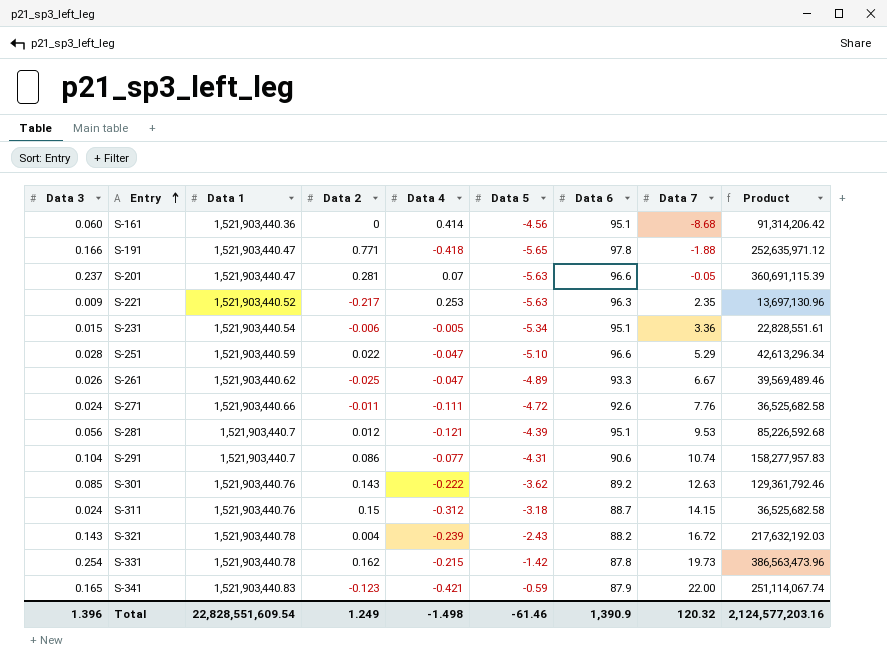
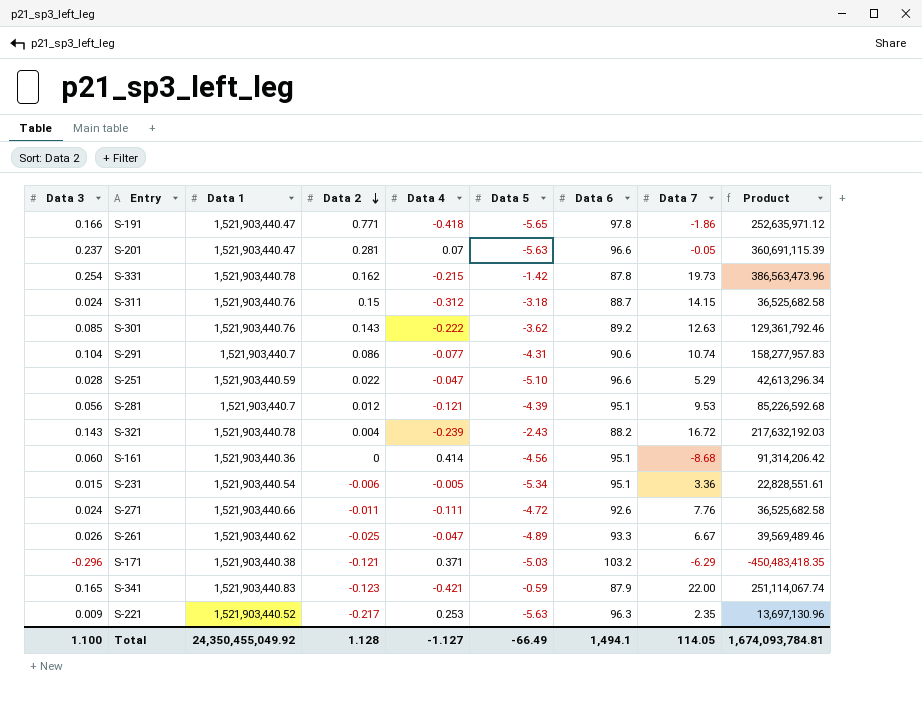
row order: Entry ascending -> Data 2 descending
S-191 | Data 7: -1.88 -> -1.86
row S-171: none -> -0.296 | 1,521,903,440.38 | -0.121 | 0.371 | -5.03 | 103.2 | -6.29 | -450,483,418.35
Total | Data 3: 1.396 -> 1.100
Total | Data 1: 22,828,551,609.54 -> 24,350,455,049.92
Total | Data 2: 1.249 -> 1.128
Total | Data 4: -1.498 -> -1.127
Total | Data 5: -61.46 -> -66.49
Total | Data 6: 1,390.9 -> 1,494.1
Total | Data 7: 120.32 -> 114.05
Total | Product: 2,124,577,203.16 -> 1,674,093,784.81

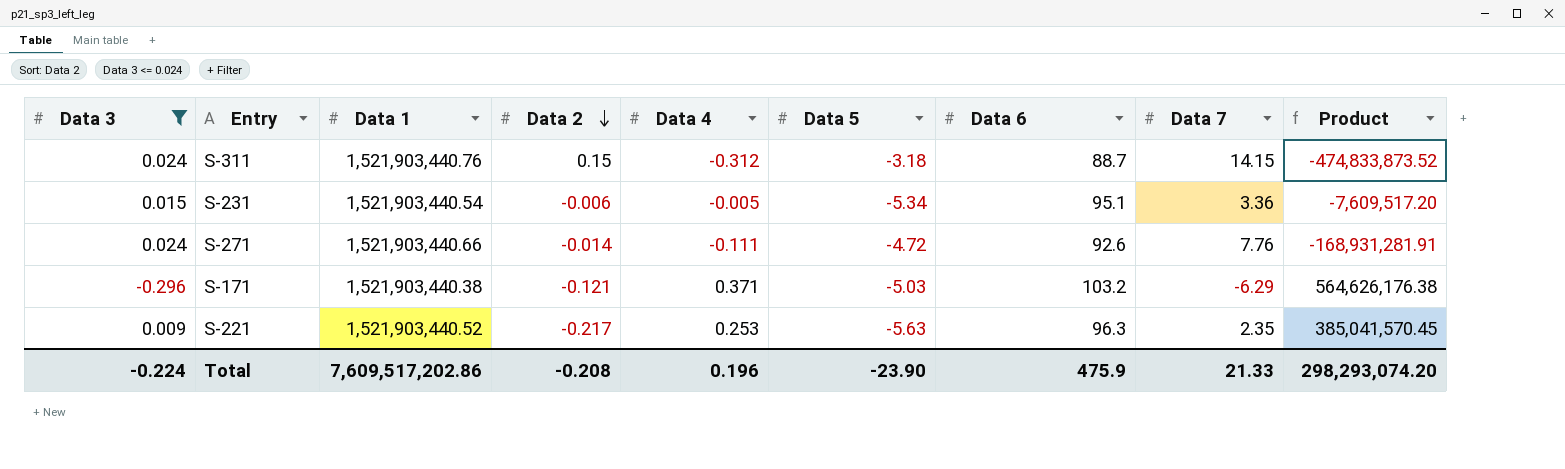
filter: none -> Data 3 <= 0.024
column Product | formula: [Data 3] * [Data 1] -> [Data 1] * [Data 4]
S-271 | Data 2: -0.011 -> -0.014
Total | Data 3: 1.100 -> -0.224
Total | Data 1: 24,350,455,049.92 -> 7,609,517,202.86
Total | Data 2: 1.128 -> -0.208
Total | Data 4: -1.127 -> 0.196
Total | Data 5: -66.49 -> -23.90
Total | Data 6: 1,494.1 -> 475.9
Total | Data 7: 114.05 -> 21.33
Total | Product: 1,674,093,784.81 -> 298,293,074.20

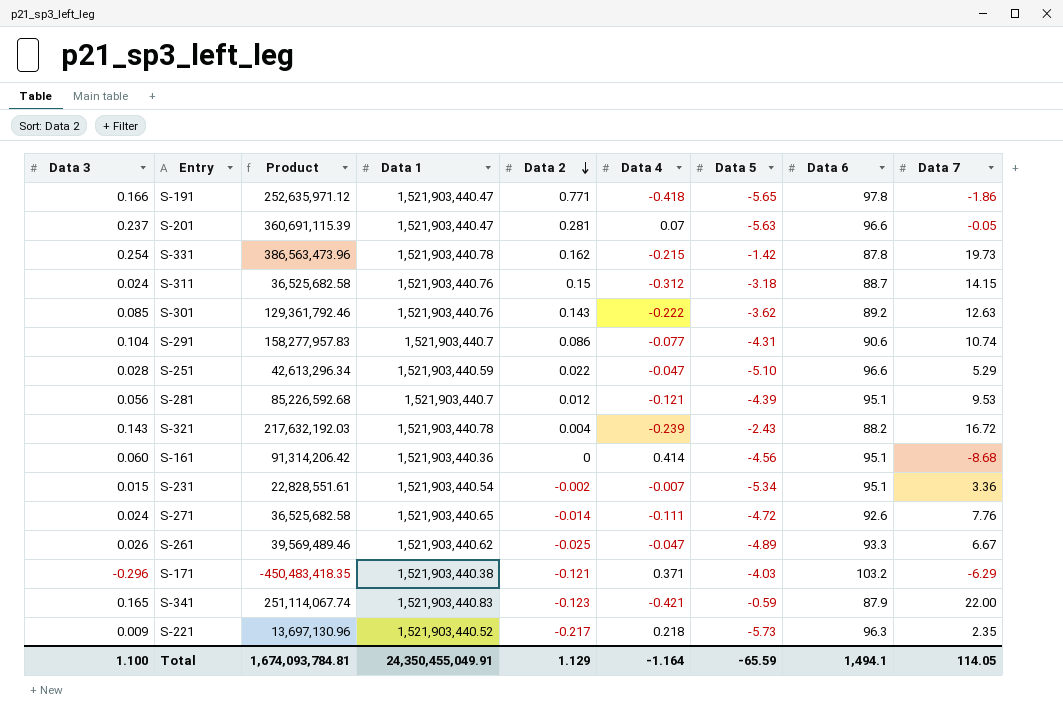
filter: Data 3 <= 0.024 -> none
column Product | formula: [Data 1] * [Data 4] -> [Data 3] * [Data 1]
column Product | position: 9 -> 3
S-231 | Data 2: -0.006 -> -0.002
S-231 | Data 4: -0.005 -> -0.007
S-271 | Data 1: 1,521,903,440.66 -> 1,521,903,440.65
S-171 | Data 5: -5.03 -> -4.03
S-221 | Data 4: 0.253 -> 0.218
S-221 | Data 5: -5.63 -> -5.73
Total | Data 3: -0.224 -> 1.100
Total | Product: 298,293,074.20 -> 1,674,093,784.81
Total | Data 1: 7,609,517,202.86 -> 24,350,455,049.91
Total | Data 2: -0.208 -> 1.129
Total | Data 4: 0.196 -> -1.164
Total | Data 5: -23.90 -> -65.59
Total | Data 6: 475.9 -> 1,494.1
Total | Data 7: 21.33 -> 114.05

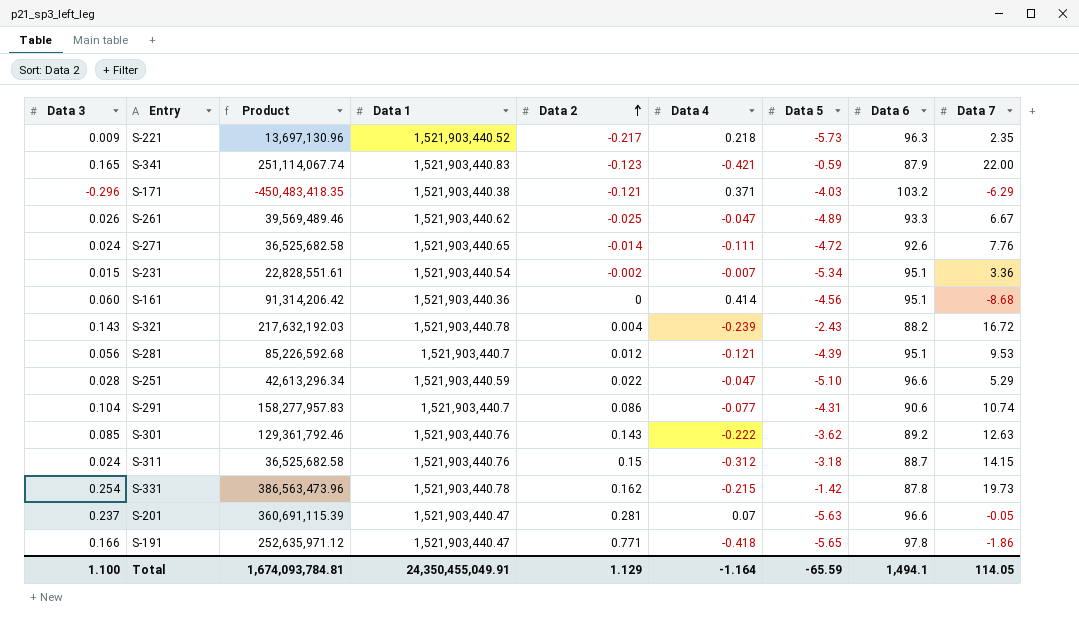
row order: Data 2 descending -> Data 2 ascending

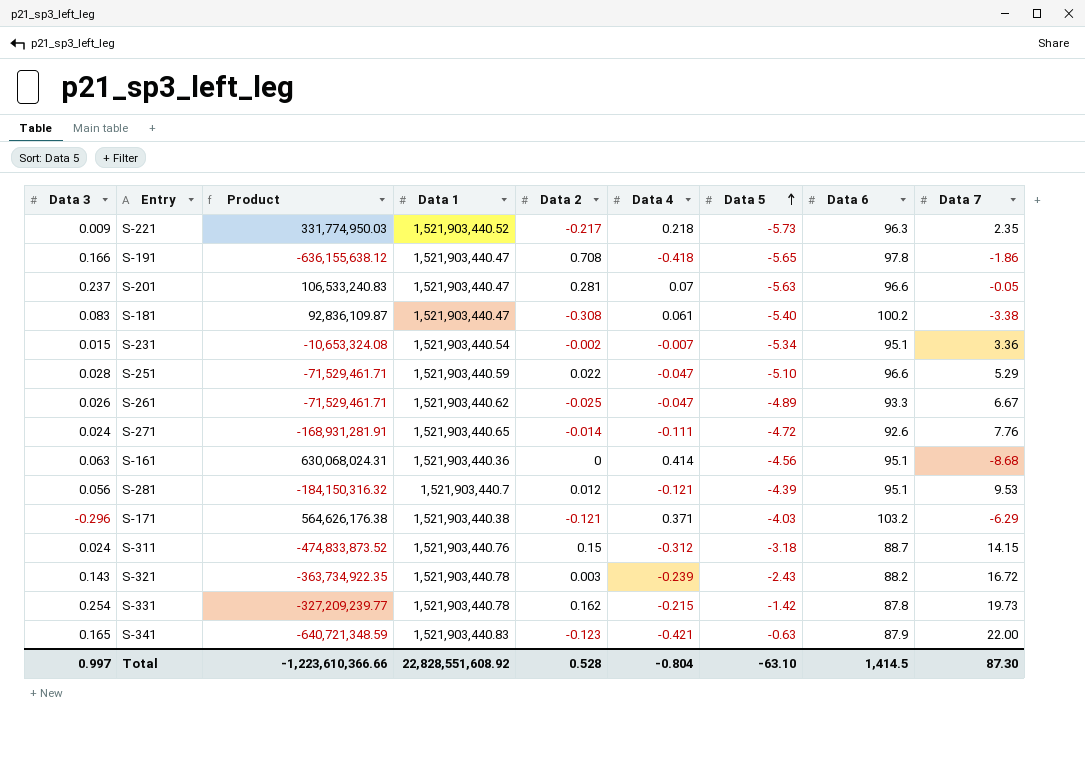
row order: Data 2 ascending -> Data 5 ascending
column Product | formula: [Data 3] * [Data 1] -> [Data 1] * [Data 4]
row S-291: 0.104 | 158,277,957.83 | 1,521,903,440.7 | 0.086 | -0.077 | -4.31 | 90.6 | 10.74 -> none
row S-301: 0.085 | 129,361,792.46 | 1,521,903,440.76 | 0.143 | -0.222 | -3.62 | 89.2 | 12.63 -> none
S-191 | Data 2: 0.771 -> 0.708
row S-181: none -> 0.083 | 92,836,109.87 | 1,521,903,440.47 | -0.308 | 0.061 | -5.40 | 100.2 | -3.38
S-161 | Data 3: 0.060 -> 0.063
S-321 | Data 2: 0.004 -> 0.003
S-341 | Data 5: -0.59 -> -0.63
Total | Data 3: 1.100 -> 0.997
Total | Product: 1,674,093,784.81 -> -1,223,610,366.66
Total | Data 1: 24,350,455,049.91 -> 22,828,551,608.92
Total | Data 2: 1.129 -> 0.528
Total | Data 4: -1.164 -> -0.804
Total | Data 5: -65.59 -> -63.10
Total | Data 6: 1,494.1 -> 1,414.5
Total | Data 7: 114.05 -> 87.30

